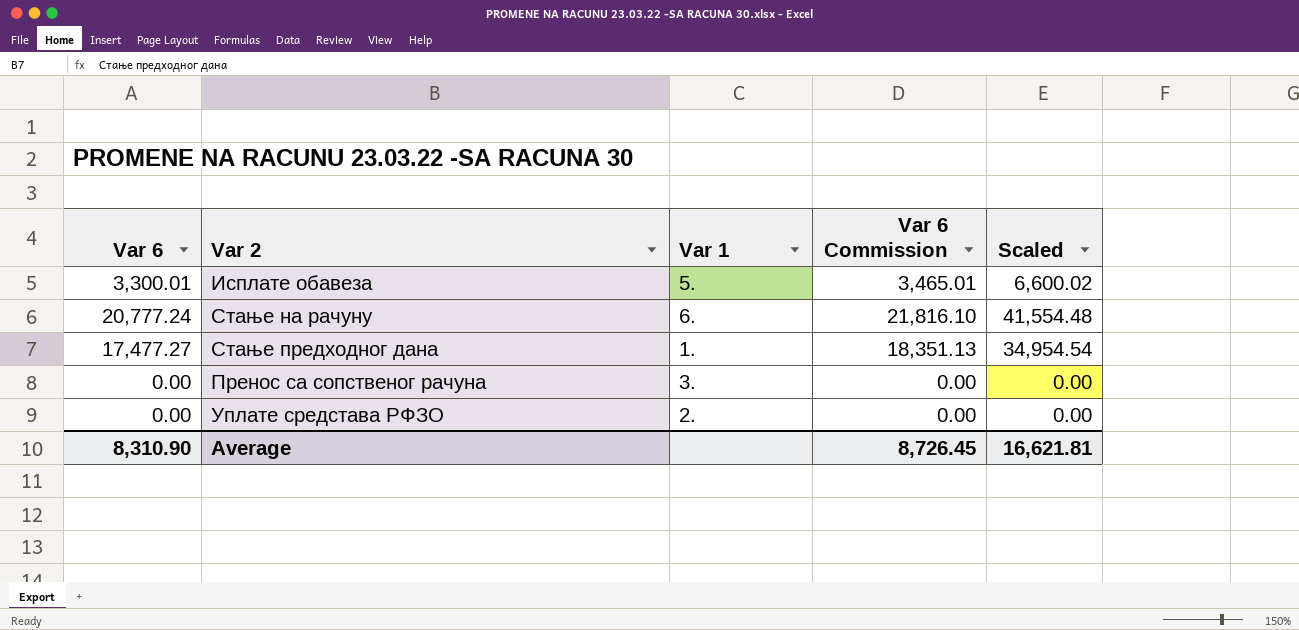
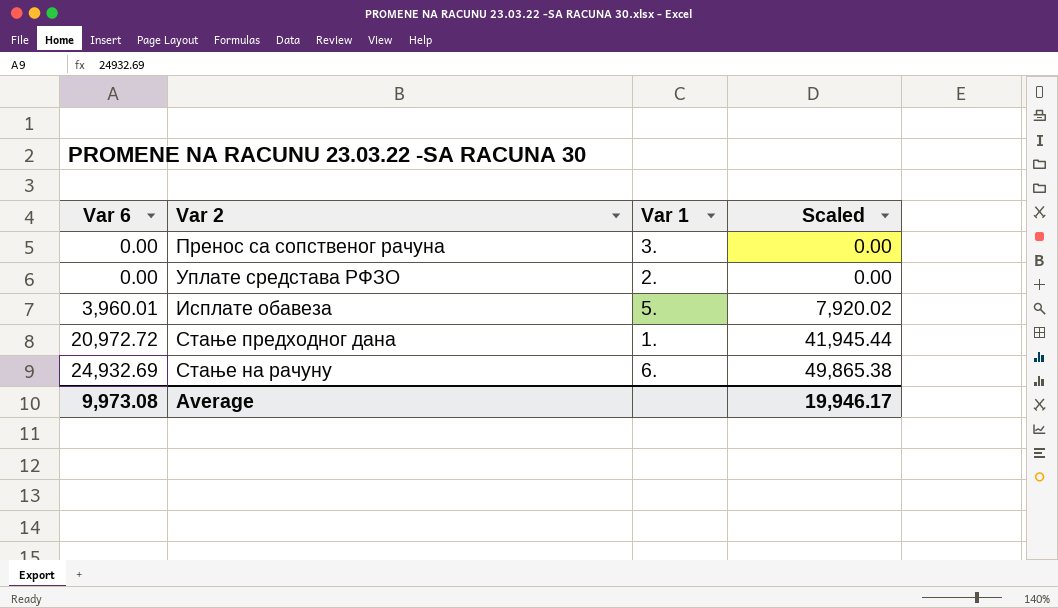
row order: none -> Var 6 ascending
column Var 6 Commission | formula: [Var 6] * 1.05 -> none
Исплате обавеза | Var 6: 3,300.01 -> 3,960.01
Исплате обавеза | Scaled: 6,600.02 -> 7,920.02
Стање предходног дана | Var 6: 17,477.27 -> 20,972.72
Стање предходног дана | Scaled: 34,954.54 -> 41,945.44
Стање на рачуну | Var 6: 20,777.24 -> 24,932.69
Стање на рачуну | Scaled: 41,554.48 -> 49,865.38
Average | Var 6: 8,310.90 -> 9,973.08
Average | Scaled: 16,621.81 -> 19,946.17

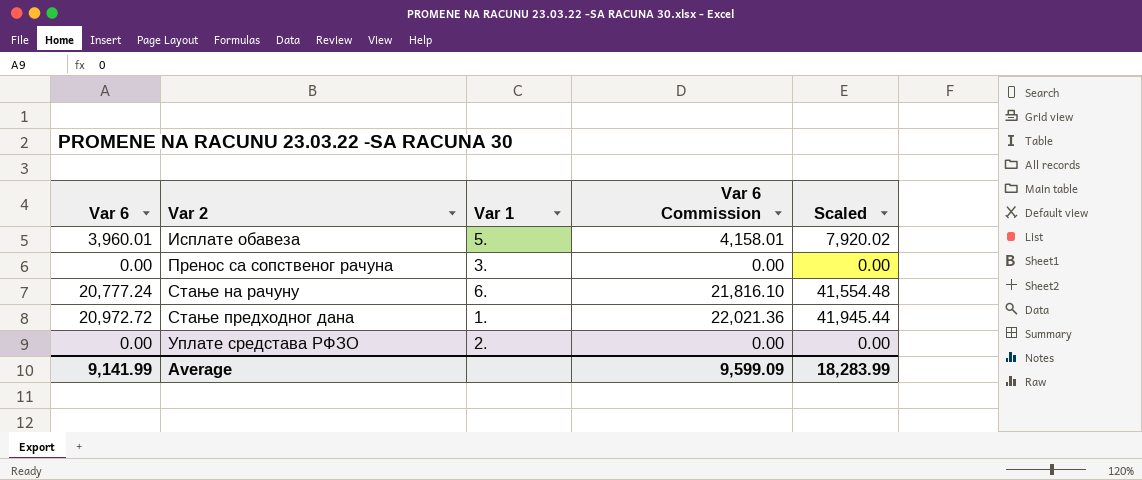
row order: Var 6 ascending -> Var 2 ascending
column Var 6 Commission | formula: none -> [Var 6] * 1.05
Стање на рачуну | Var 6: 24,932.69 -> 20,777.24
Стање на рачуну | Scaled: 49,865.38 -> 41,554.48
Average | Var 6: 9,973.08 -> 9,141.99
Average | Scaled: 19,946.17 -> 18,283.99

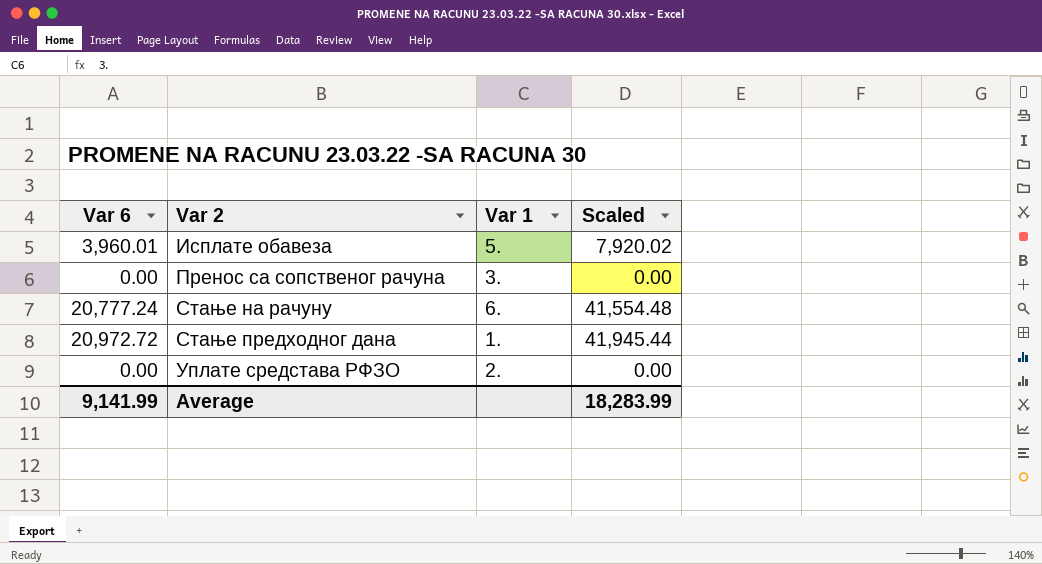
column Var 6 Commission | formula: [Var 6] * 1.05 -> none

